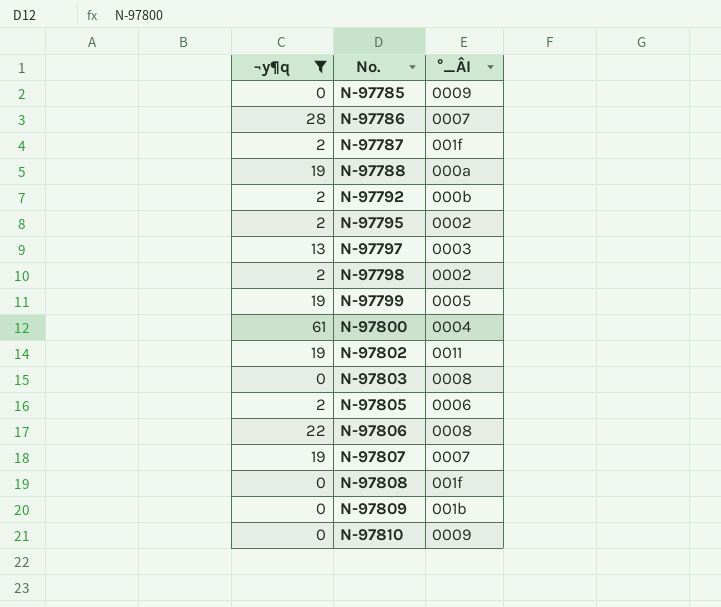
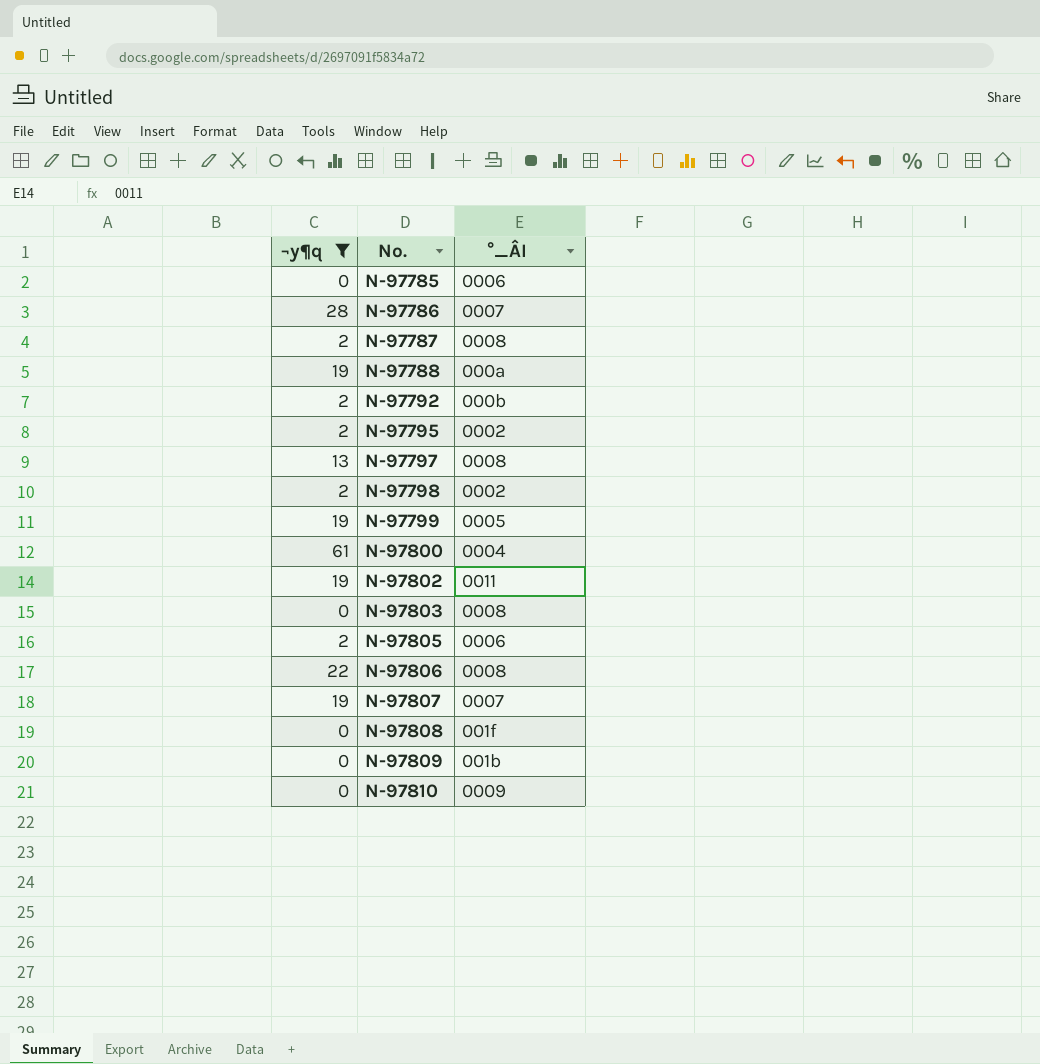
N-97785 | °_ÂI: 0009 -> 0006
N-97787 | °_ÂI: 001f -> 0008
N-97797 | °_ÂI: 0003 -> 0008

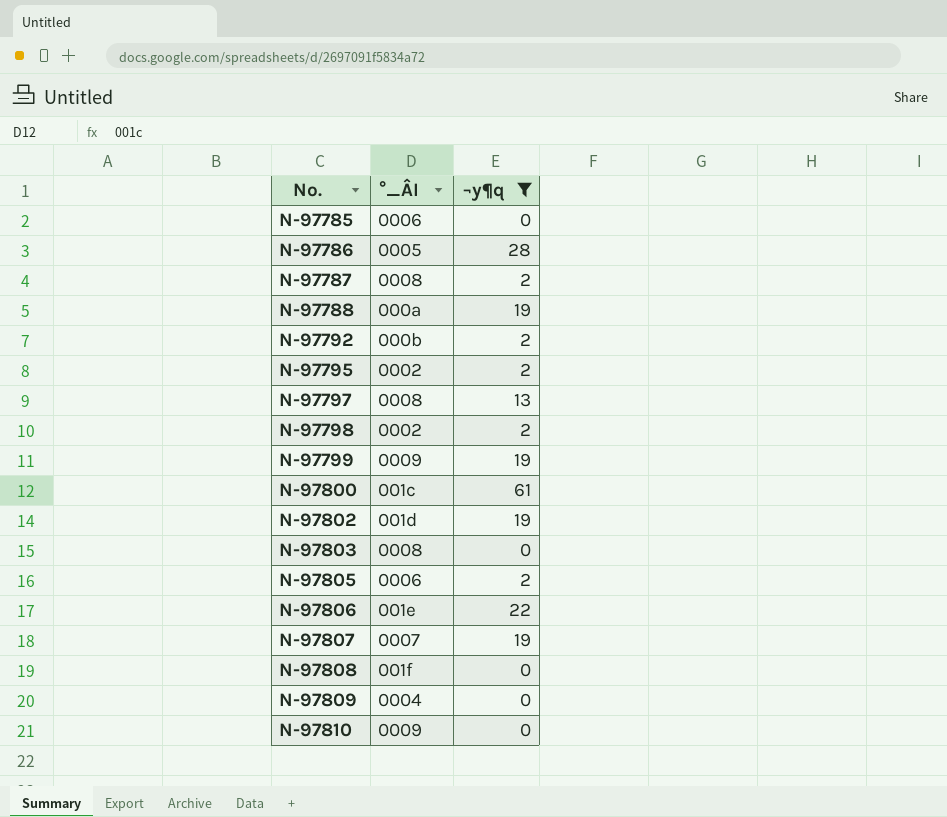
column ¬y¶q | position: 1 -> 3
N-97786 | °_ÂI: 0007 -> 0005
N-97799 | °_ÂI: 0005 -> 0009
N-97800 | °_ÂI: 0004 -> 001c
N-97802 | °_ÂI: 0011 -> 001d
N-97806 | °_ÂI: 0008 -> 001e
N-97809 | °_ÂI: 001b -> 0004

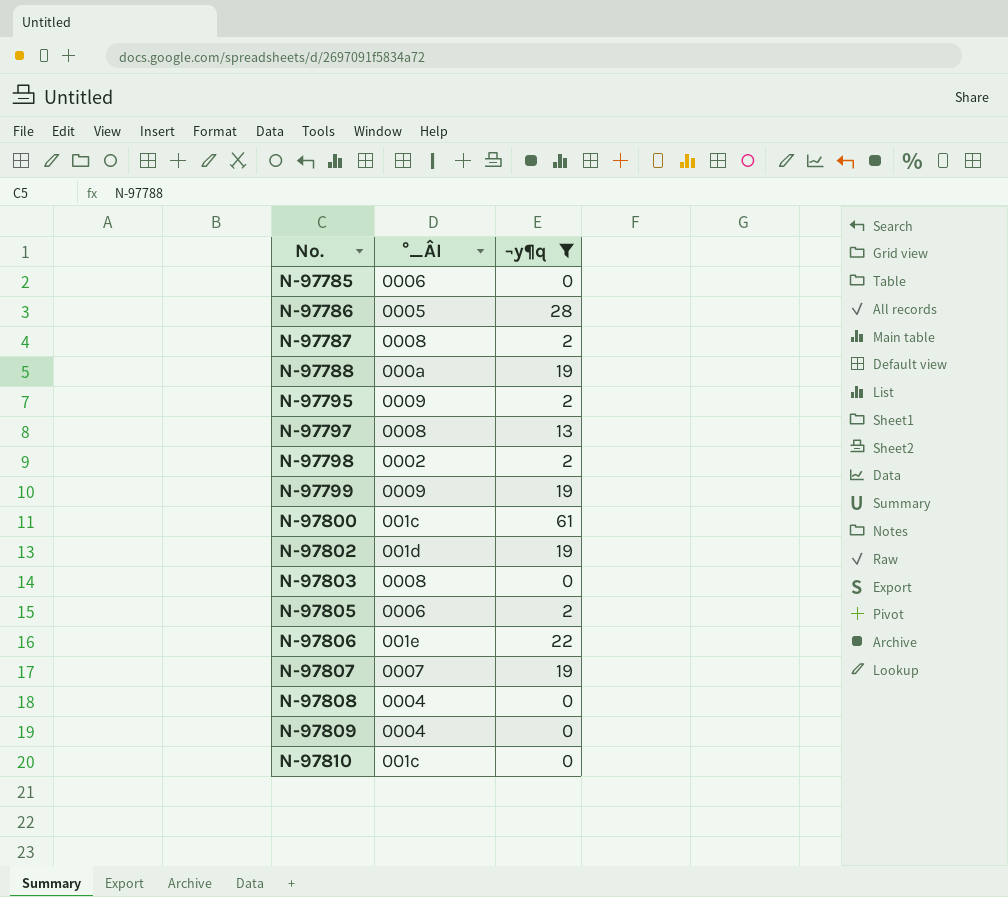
row N-97792: 000b | 2 -> none
N-97795 | °_ÂI: 0002 -> 0009
N-97808 | °_ÂI: 001f -> 0004
N-97810 | °_ÂI: 0009 -> 001c

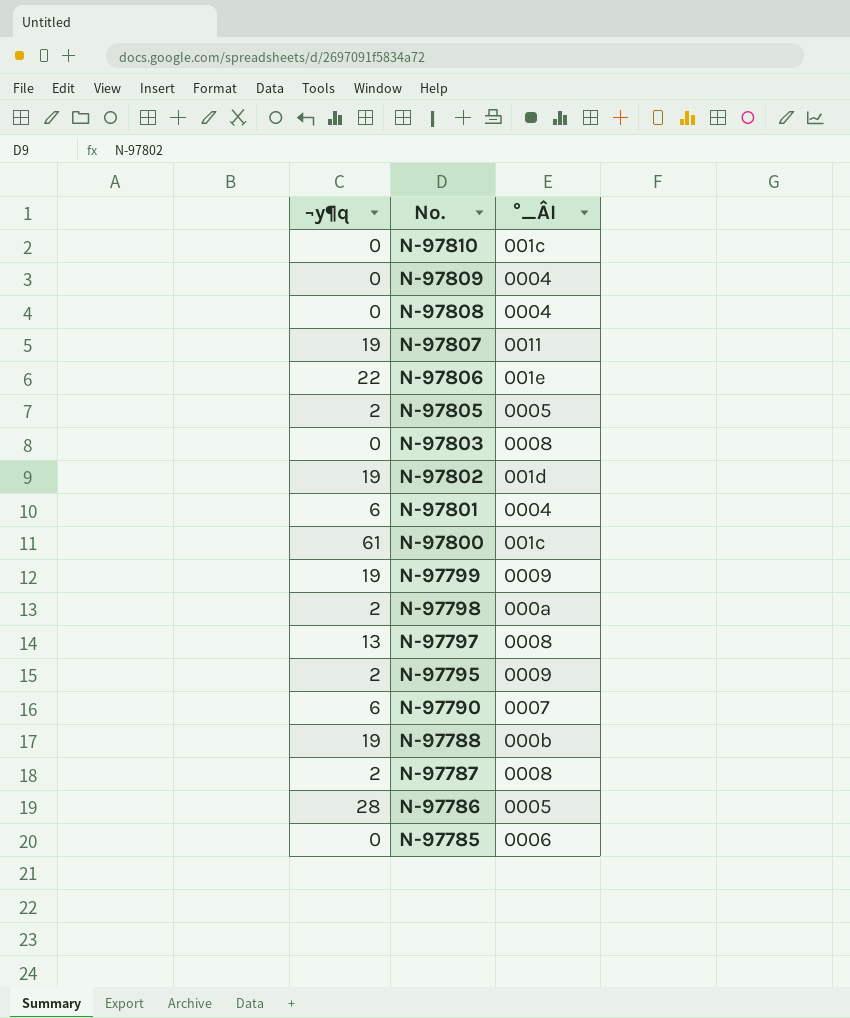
filter: ¬y¶q != 6 -> none
row order: No. ascending -> No. descending
column ¬y¶q | position: 3 -> 1
N-97807 | °_ÂI: 0007 -> 0011
N-97805 | °_ÂI: 0006 -> 0005
N-97798 | °_ÂI: 0002 -> 000a
N-97788 | °_ÂI: 000a -> 000b

